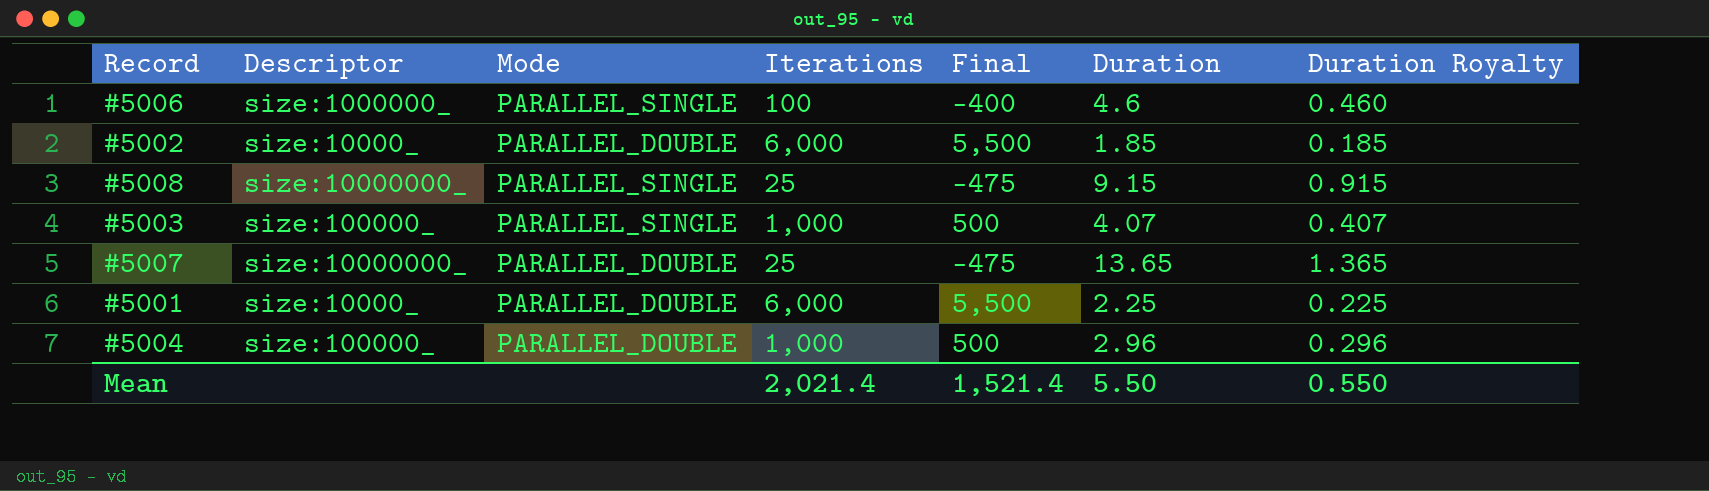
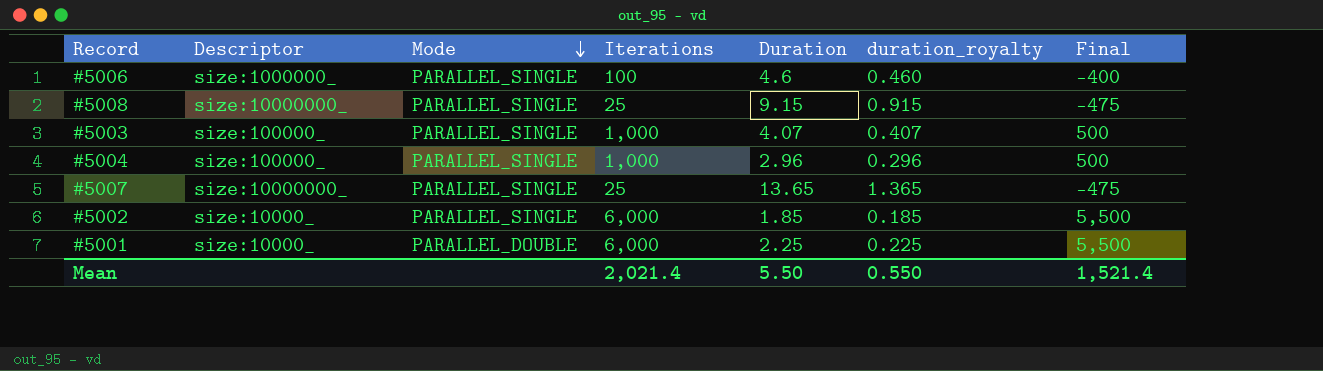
row order: none -> Mode descending
column name: Duration Royalty -> duration_royalty
column Final | position: 5 -> 7
#5004 | Mode: PARALLEL_DOUBLE -> PARALLEL_SINGLE
#5007 | Mode: PARALLEL_DOUBLE -> PARALLEL_SINGLE
#5002 | Mode: PARALLEL_DOUBLE -> PARALLEL_SINGLE

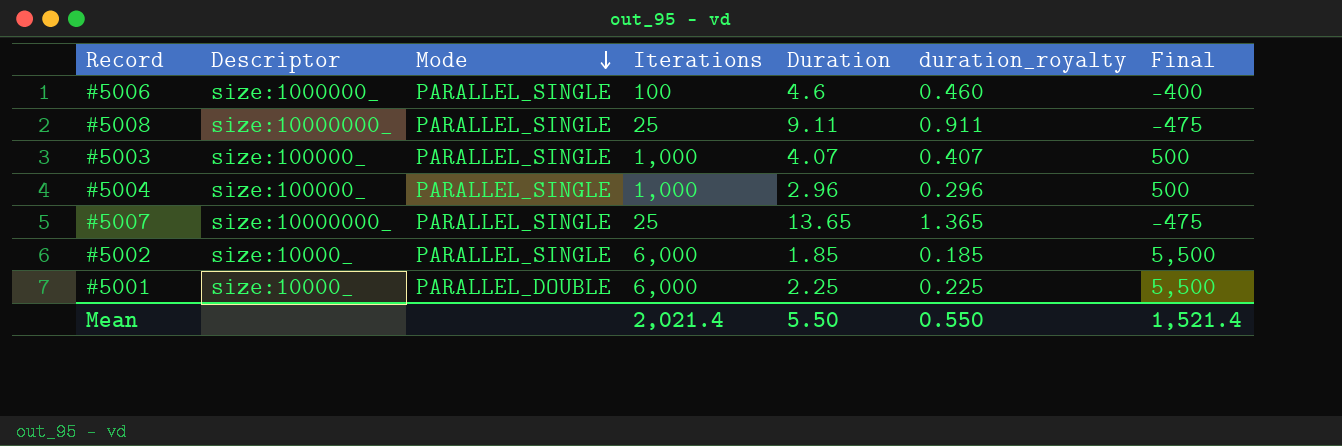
#5008 | Duration: 9.15 -> 9.11
#5008 | duration_royalty: 0.915 -> 0.911

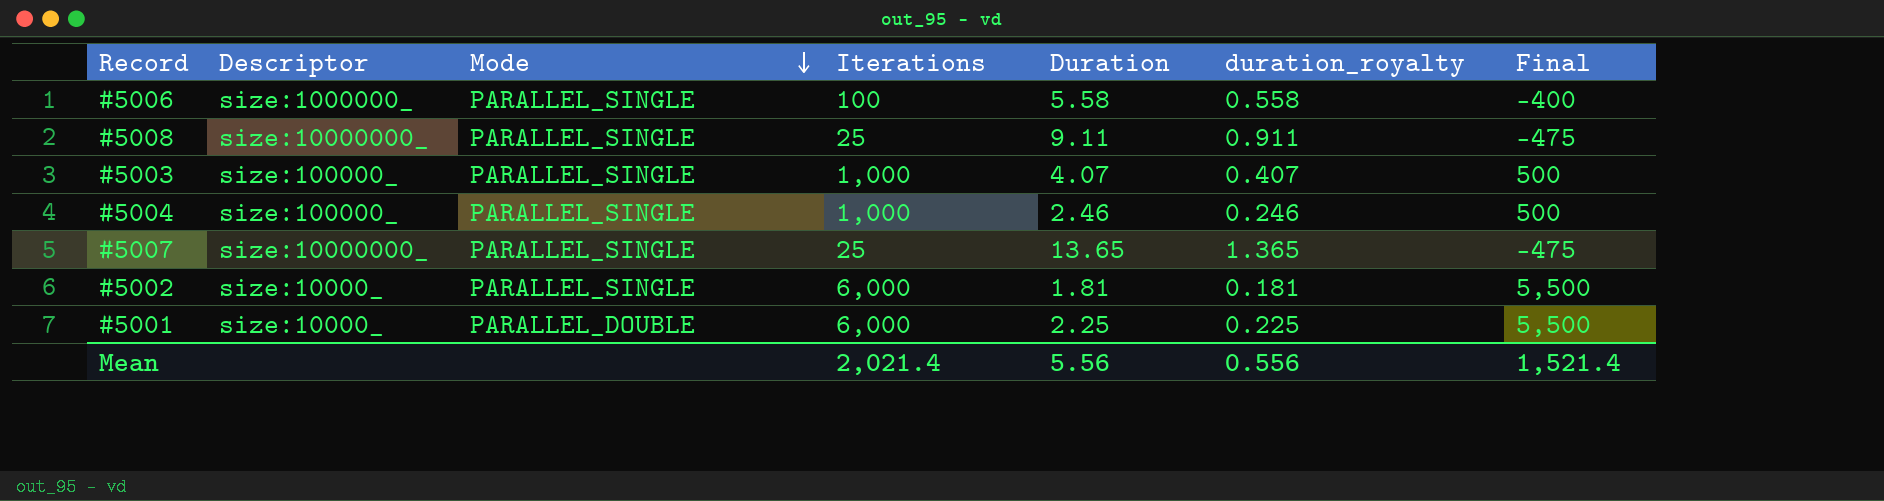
#5006 | Duration: 4.6 -> 5.58
#5006 | duration_royalty: 0.460 -> 0.558
#5004 | Duration: 2.96 -> 2.46
#5004 | duration_royalty: 0.296 -> 0.246
#5002 | Duration: 1.85 -> 1.81
#5002 | duration_royalty: 0.185 -> 0.181
Mean | Duration: 5.50 -> 5.56
Mean | duration_royalty: 0.550 -> 0.556

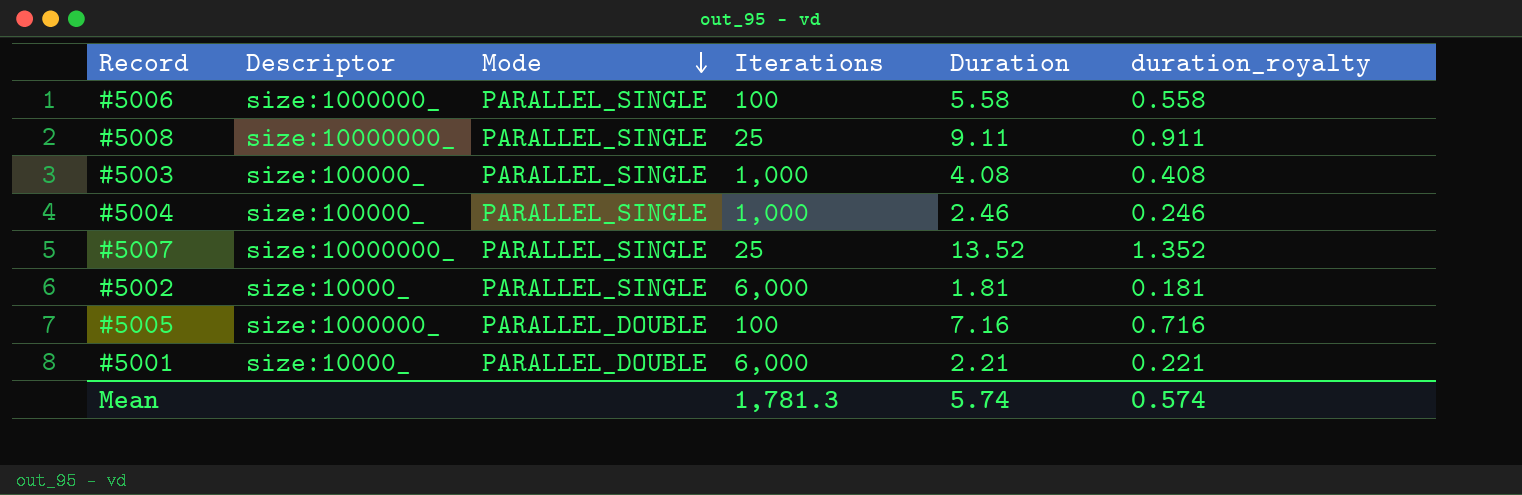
column Final | formula: [Iterations] - 500 -> none
#5003 | Duration: 4.07 -> 4.08
#5003 | duration_royalty: 0.407 -> 0.408
#5007 | Duration: 13.65 -> 13.52
#5007 | duration_royalty: 1.365 -> 1.352
row #5005: none -> size:1000000_ | PARALLEL_DOUBLE | 100 | 7.16 | 0.716
#5001 | Duration: 2.25 -> 2.21
#5001 | duration_royalty: 0.225 -> 0.221
Mean | Iterations: 2,021.4 -> 1,781.3
Mean | Duration: 5.56 -> 5.74
Mean | duration_royalty: 0.556 -> 0.574

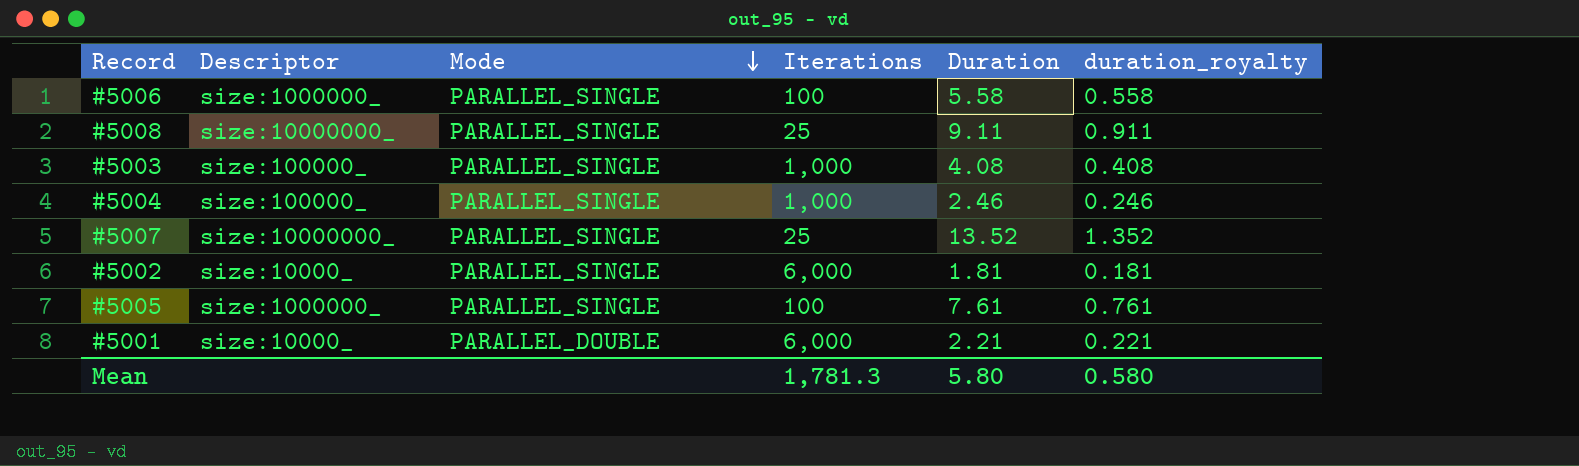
#5005 | Mode: PARALLEL_DOUBLE -> PARALLEL_SINGLE
#5005 | Duration: 7.16 -> 7.61
#5005 | duration_royalty: 0.716 -> 0.761
Mean | Duration: 5.74 -> 5.80
Mean | duration_royalty: 0.574 -> 0.580

